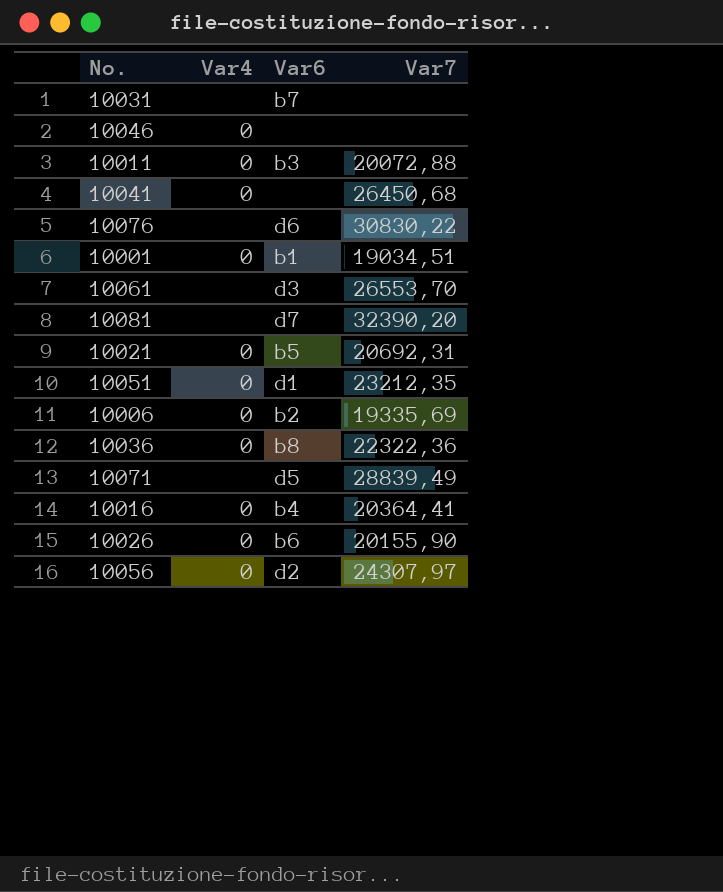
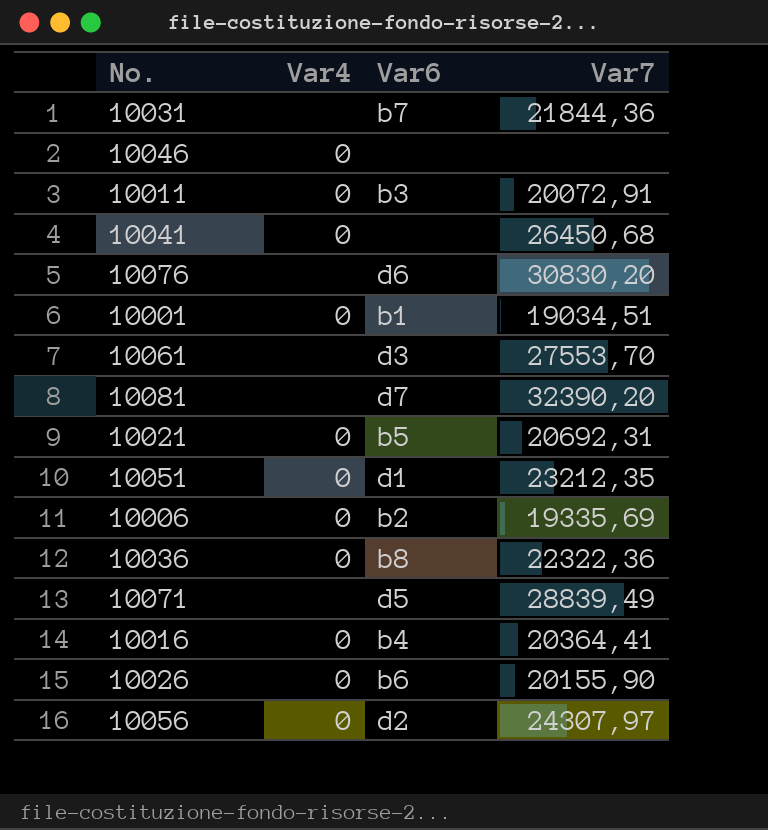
10031 | Var7: none -> 21844,36
10011 | Var7: 20072,88 -> 20072,91
10076 | Var7: 30830,22 -> 30830,20
10061 | Var7: 26553,70 -> 27553,70

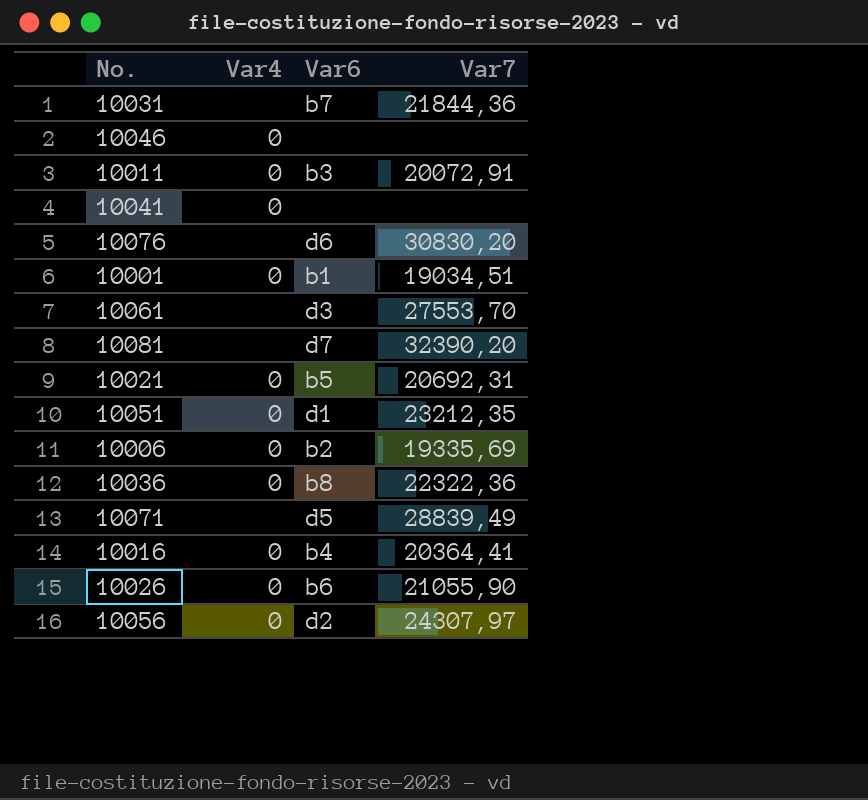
10041 | Var7: 26450,68 -> none
10026 | Var7: 20155,90 -> 21055,90

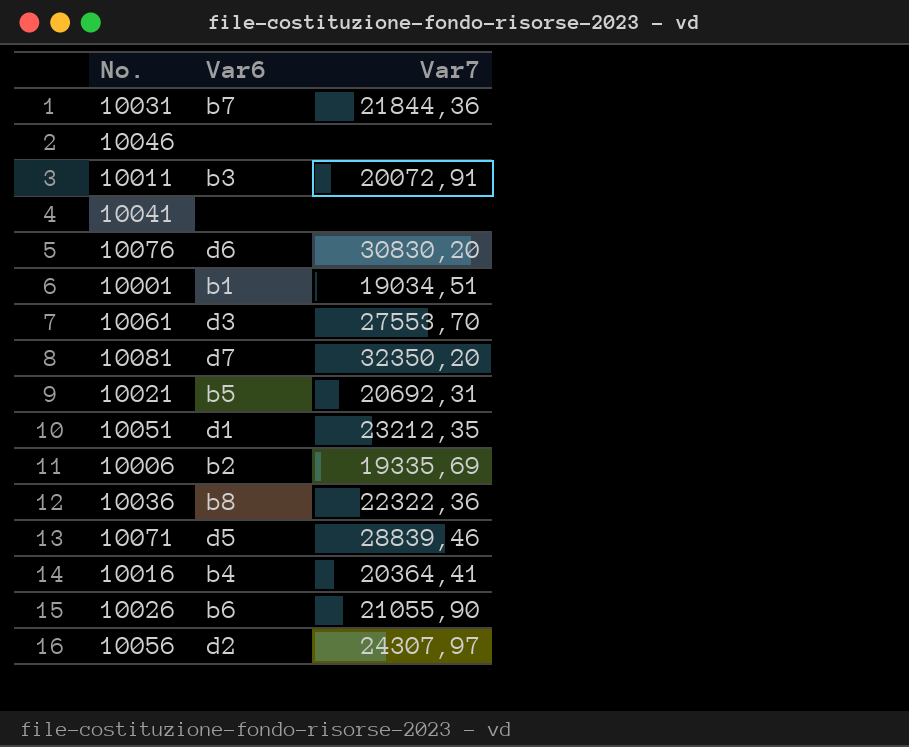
column Var4 | position: 2 -> none
10081 | Var7: 32390,20 -> 32350,20
10071 | Var7: 28839,49 -> 28839,46

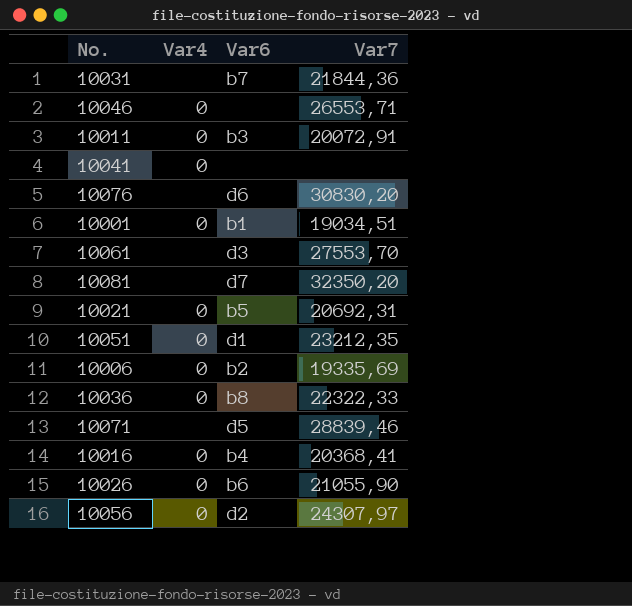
column Var4 | position: none -> 2
10046 | Var7: none -> 26553,71
10036 | Var7: 22322,36 -> 22322,33
10016 | Var7: 20364,41 -> 20368,41

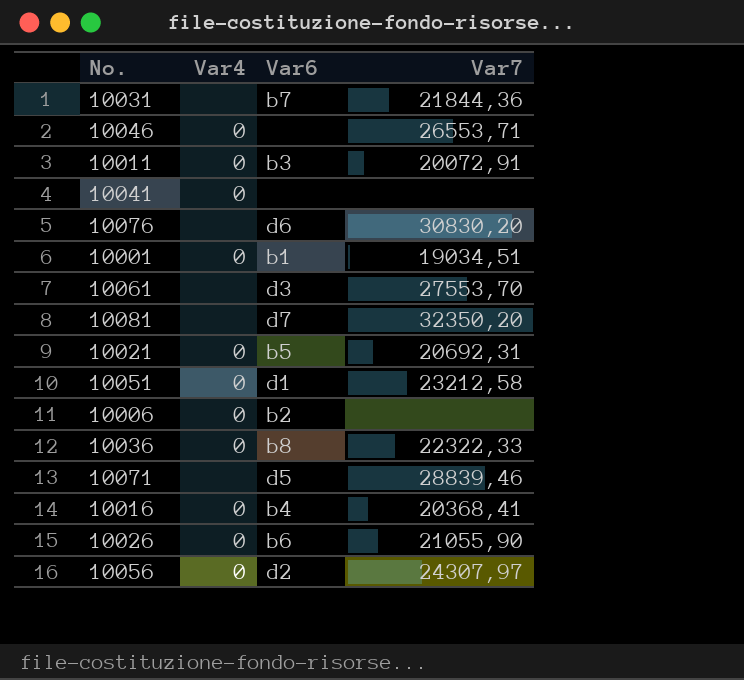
10051 | Var7: 23212,35 -> 23212,58
10006 | Var7: 19335,69 -> none

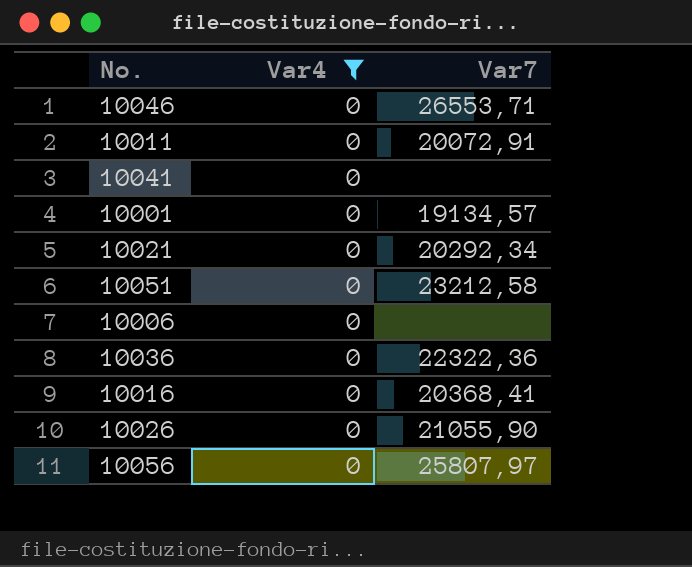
filter: none -> Var4 = 0
column Var6 | position: 3 -> none
10001 | Var7: 19034,51 -> 19134,57
10021 | Var7: 20692,31 -> 20292,34
10036 | Var7: 22322,33 -> 22322,36
10056 | Var7: 24307,97 -> 25807,97

